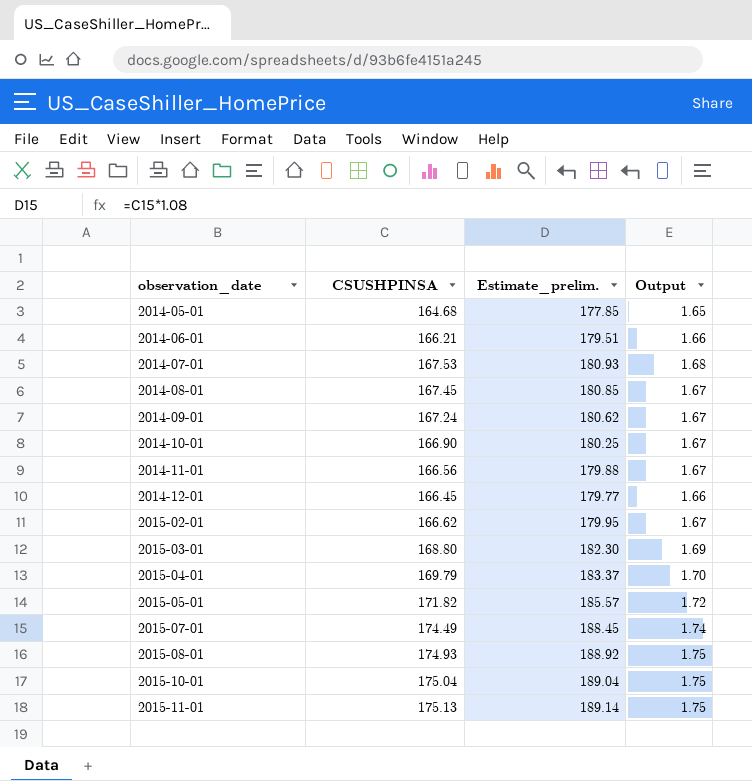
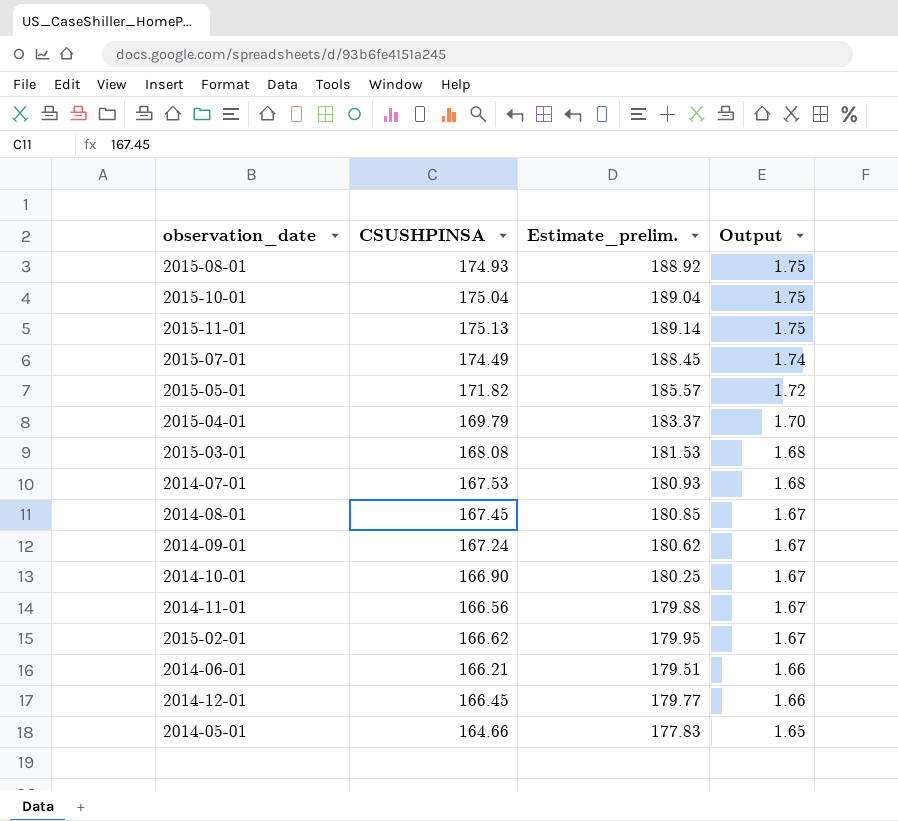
row order: observation_date ascending -> Output descending
2015-03-01 | CSUSHPINSA: 168.80 -> 168.08
2015-03-01 | Estimate_prelim.: 182.30 -> 181.53
2015-03-01 | Output: 1.69 -> 1.68
2014-05-01 | CSUSHPINSA: 164.68 -> 164.66
2014-05-01 | Estimate_prelim.: 177.85 -> 177.83

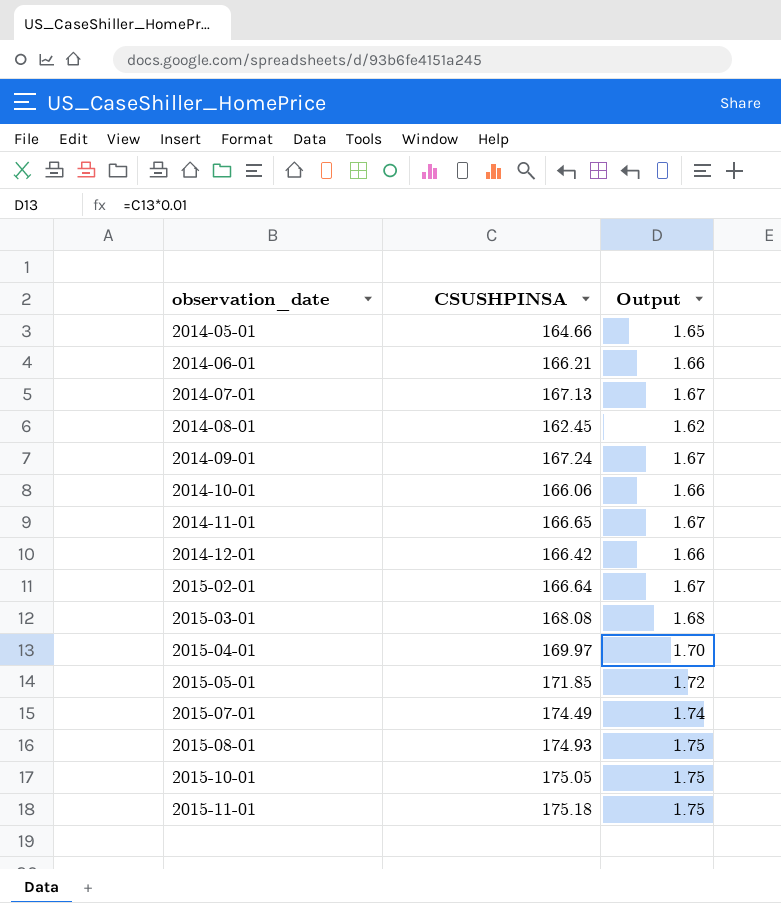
row order: Output descending -> observation_date ascending
column Estimate_prelim. | formula: [CSUSHPINSA] * 1.08 -> none
2014-07-01 | CSUSHPINSA: 167.53 -> 167.13
2014-07-01 | Output: 1.68 -> 1.67
2014-08-01 | CSUSHPINSA: 167.45 -> 162.45
2014-08-01 | Output: 1.67 -> 1.62
2014-10-01 | CSUSHPINSA: 166.90 -> 166.06
2014-10-01 | Output: 1.67 -> 1.66
2014-11-01 | CSUSHPINSA: 166.56 -> 166.65
2014-12-01 | CSUSHPINSA: 166.45 -> 166.42
2015-02-01 | CSUSHPINSA: 166.62 -> 166.64
2015-04-01 | CSUSHPINSA: 169.79 -> 169.97
2015-05-01 | CSUSHPINSA: 171.82 -> 171.85
2015-10-01 | CSUSHPINSA: 175.04 -> 175.05
2015-11-01 | CSUSHPINSA: 175.13 -> 175.18

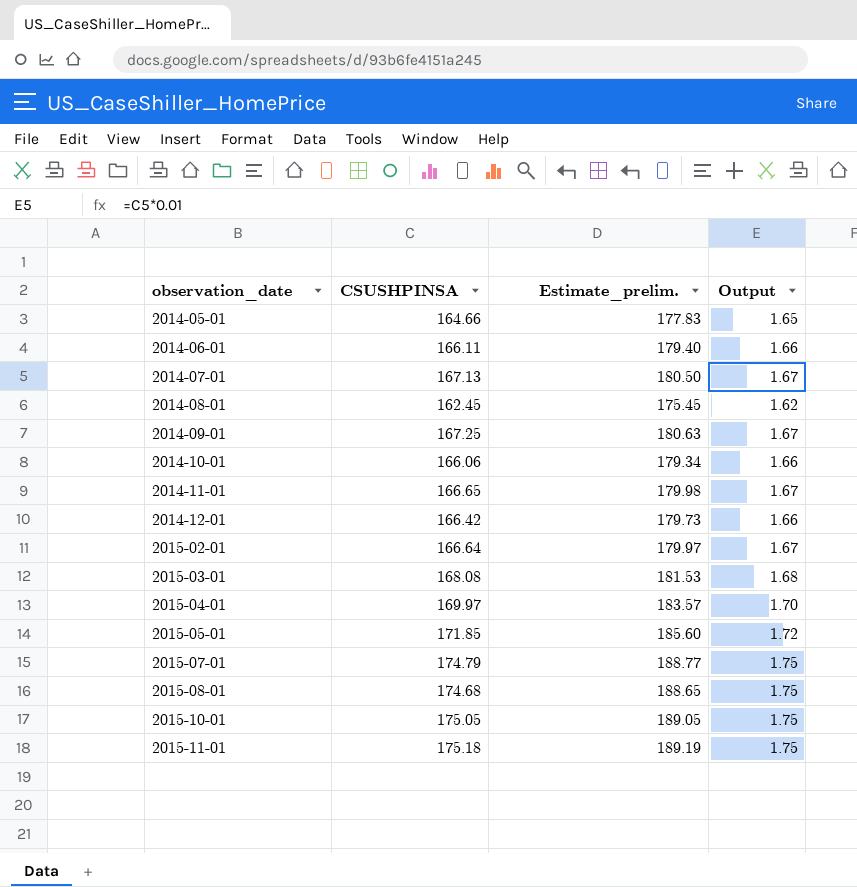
column Estimate_prelim. | formula: none -> [CSUSHPINSA] * 1.08
2014-06-01 | CSUSHPINSA: 166.21 -> 166.11
2014-09-01 | CSUSHPINSA: 167.24 -> 167.25
2015-07-01 | CSUSHPINSA: 174.49 -> 174.79
2015-07-01 | Output: 1.74 -> 1.75
2015-08-01 | CSUSHPINSA: 174.93 -> 174.68

